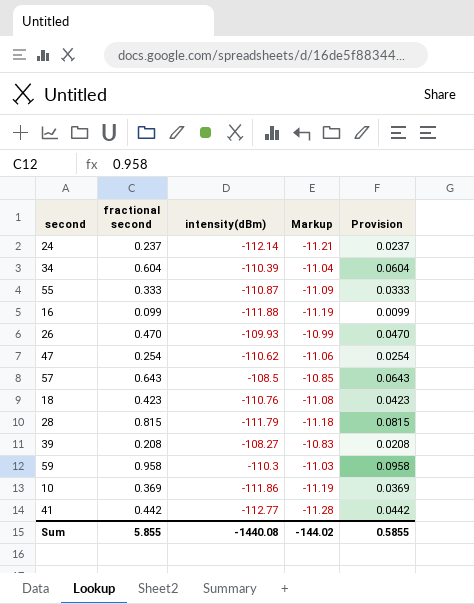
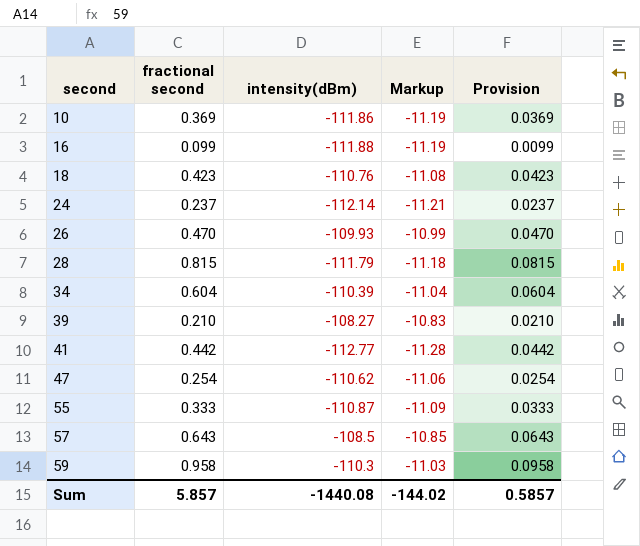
row order: none -> second ascending
39 | fractional second: 0.208 -> 0.210
39 | Provision: 0.0208 -> 0.0210
Sum | fractional second: 5.855 -> 5.857
Sum | Provision: 0.5855 -> 0.5857

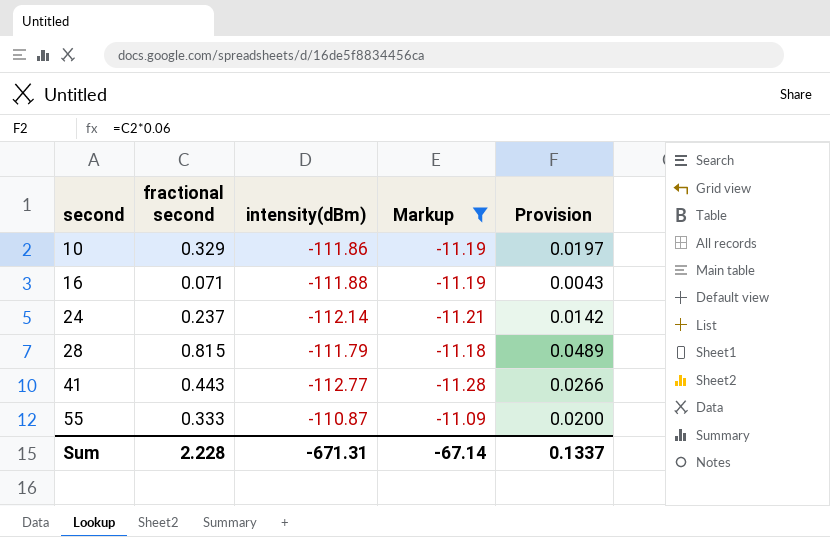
filter: none -> Markup <= -11.09
column Provision | formula: [fractional second] * 0.1 -> [fractional second] * 0.06
10 | fractional second: 0.369 -> 0.329
16 | fractional second: 0.099 -> 0.071
41 | fractional second: 0.442 -> 0.443
Sum | fractional second: 5.857 -> 2.228
Sum | intensity(dBm): -1440.08 -> -671.31
Sum | Markup: -144.02 -> -67.14
Sum | Provision: 0.5857 -> 0.1337

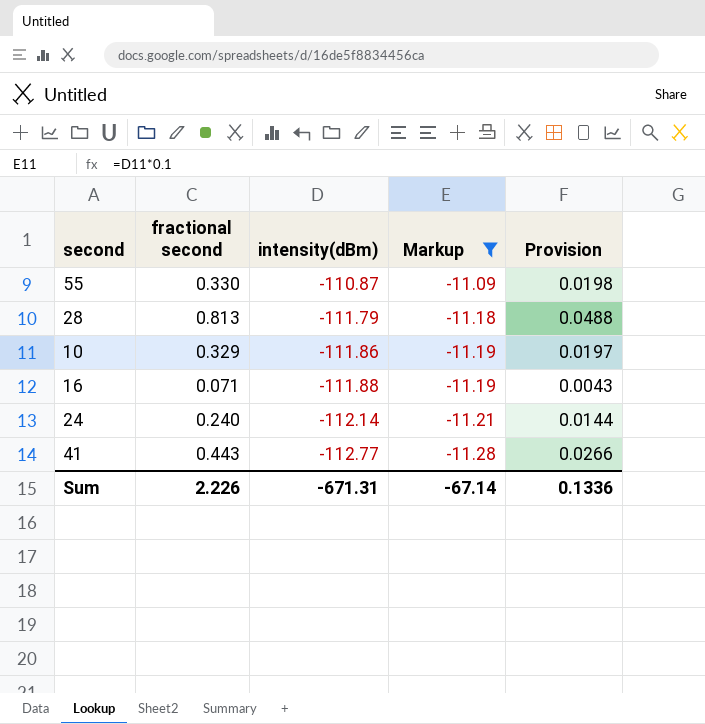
row order: second ascending -> intensity(dBm) descending
55 | fractional second: 0.333 -> 0.330
55 | Provision: 0.0200 -> 0.0198
28 | fractional second: 0.815 -> 0.813
28 | Provision: 0.0489 -> 0.0488
24 | fractional second: 0.237 -> 0.240
24 | Provision: 0.0142 -> 0.0144
Sum | fractional second: 2.228 -> 2.226
Sum | Provision: 0.1337 -> 0.1336

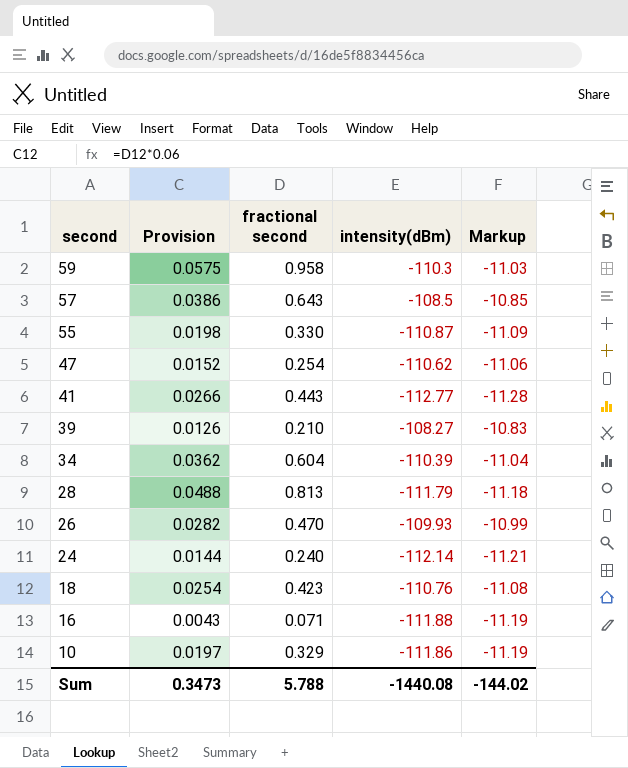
filter: Markup <= -11.09 -> none
row order: intensity(dBm) descending -> second descending
column Provision | position: 5 -> 2
Sum | Provision: 0.1336 -> 0.3473
Sum | fractional second: 2.226 -> 5.788
Sum | intensity(dBm): -671.31 -> -1440.08
Sum | Markup: -67.14 -> -144.02

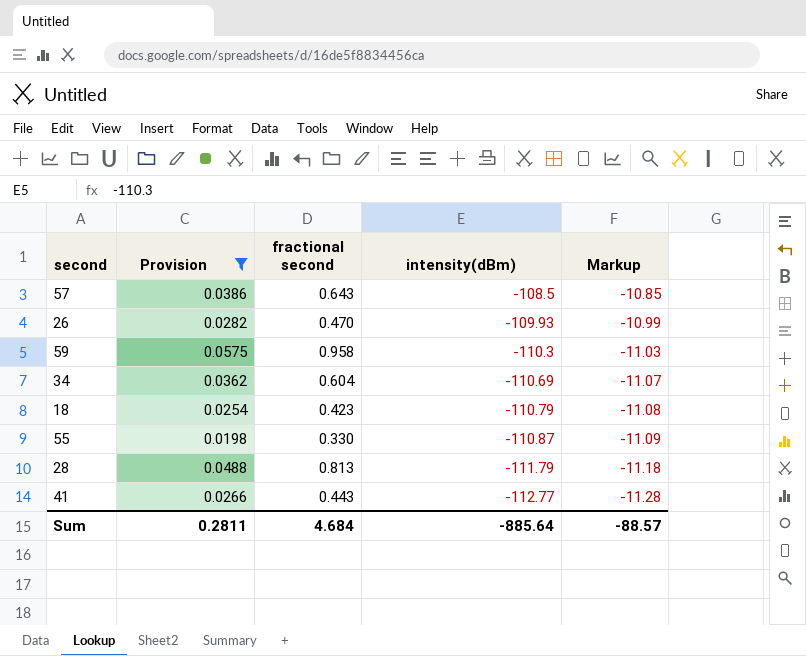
filter: none -> Provision >= 0.0198
row order: second descending -> intensity(dBm) descending
34 | intensity(dBm): -110.39 -> -110.69
34 | Markup: -11.04 -> -11.07
18 | intensity(dBm): -110.76 -> -110.79
Sum | Provision: 0.3473 -> 0.2811
Sum | fractional second: 5.788 -> 4.684
Sum | intensity(dBm): -1440.08 -> -885.64
Sum | Markup: -144.02 -> -88.57

